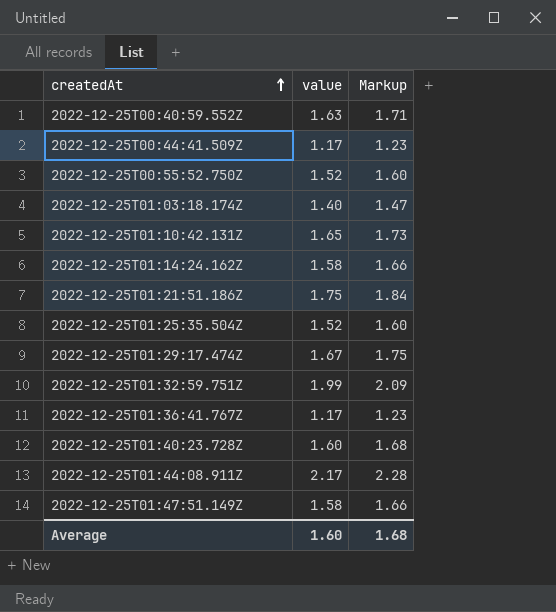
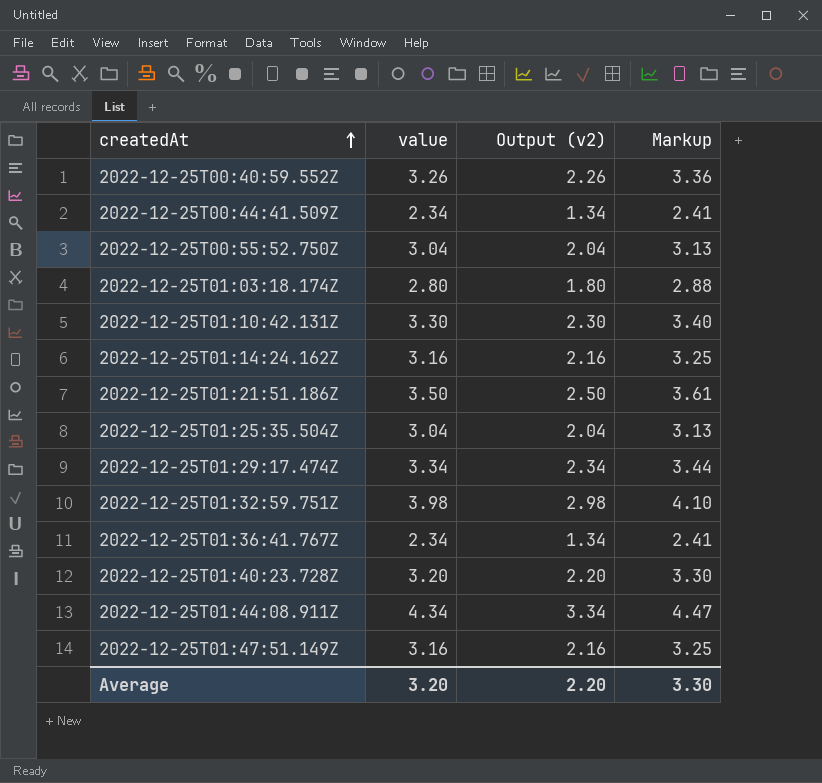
column Output (v2) | formula: none -> [value] - 1
column Markup | formula: [value] * 1.05 -> [value] * 1.03
2022-12-25T00:40:59.552Z | value: 1.63 -> 3.26
2022-12-25T00:44:41.509Z | value: 1.17 -> 2.34
2022-12-25T00:55:52.750Z | value: 1.52 -> 3.04
2022-12-25T01:03:18.174Z | value: 1.40 -> 2.80
2022-12-25T01:10:42.131Z | value: 1.65 -> 3.30
2022-12-25T01:14:24.162Z | value: 1.58 -> 3.16
2022-12-25T01:21:51.186Z | value: 1.75 -> 3.50
2022-12-25T01:25:35.504Z | value: 1.52 -> 3.04
2022-12-25T01:29:17.474Z | value: 1.67 -> 3.34
2022-12-25T01:32:59.751Z | value: 1.99 -> 3.98
2022-12-25T01:36:41.767Z | value: 1.17 -> 2.34
2022-12-25T01:40:23.728Z | value: 1.60 -> 3.20
2022-12-25T01:44:08.911Z | value: 2.17 -> 4.34
2022-12-25T01:47:51.149Z | value: 1.58 -> 3.16
Average | value: 1.60 -> 3.20
Average | Markup: 1.68 -> 3.30

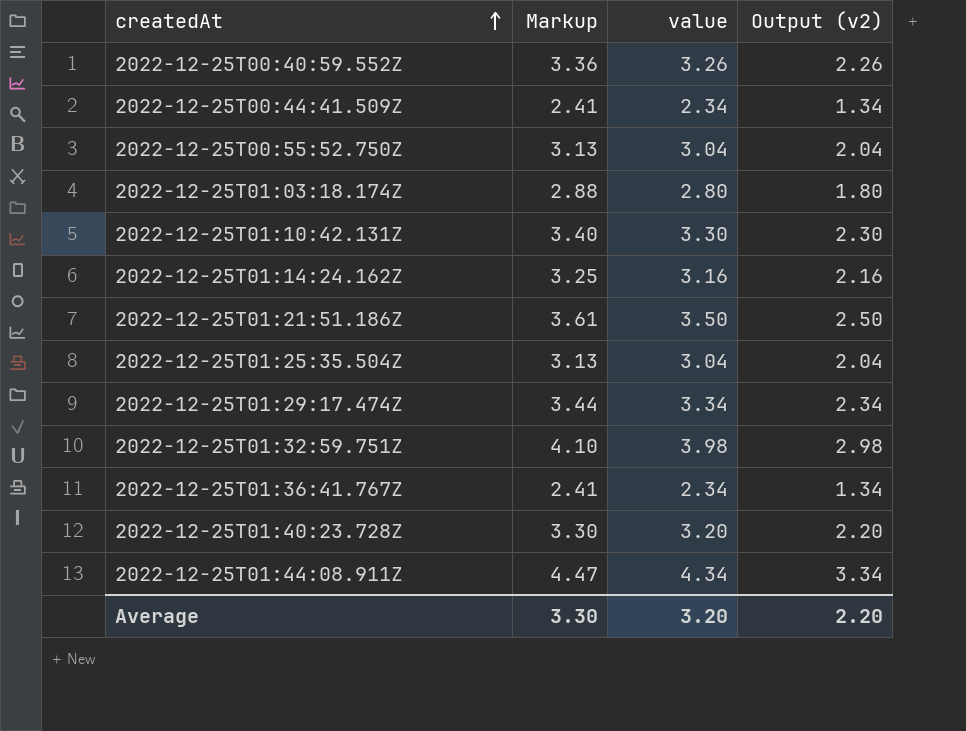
column Markup | position: 4 -> 2
row 2022-12-25T01:47:51.149Z: 3.16 | 2.16 | 3.25 -> none

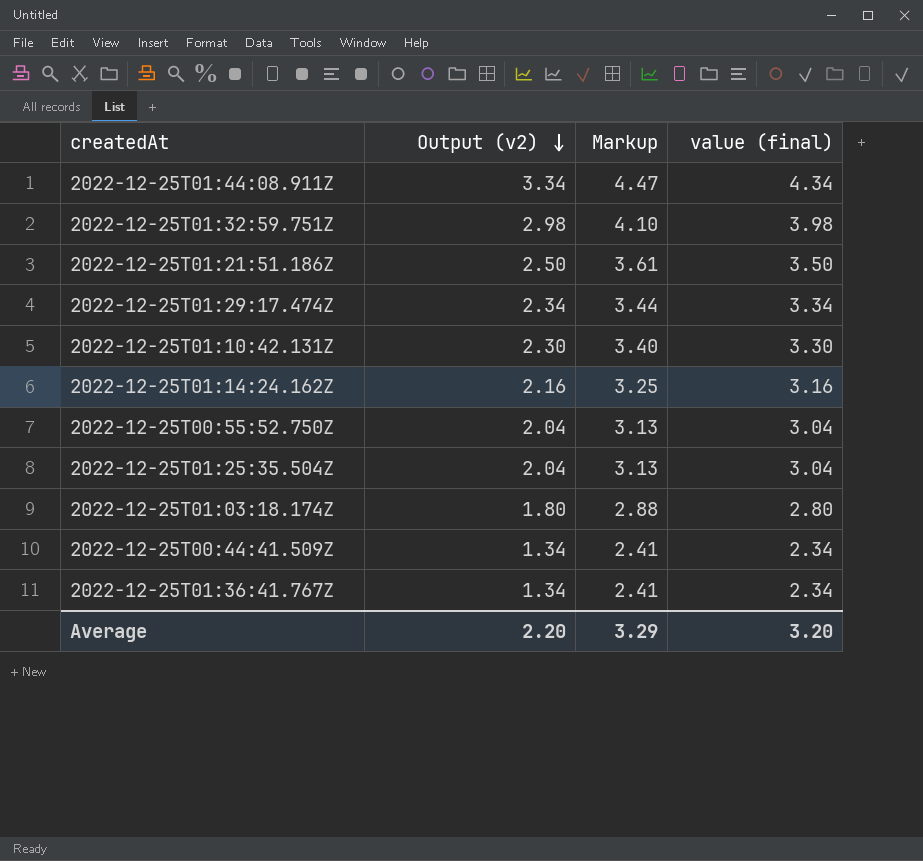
row order: createdAt ascending -> Output (v2) descending
column Output (v2) | position: 4 -> 2
column name: value -> value (final)
row 2022-12-25T00:40:59.552Z: 3.36 | 3.26 | 2.26 -> none
row 2022-12-25T01:40:23.728Z: 3.30 | 3.20 | 2.20 -> none
Average | Markup: 3.30 -> 3.29

